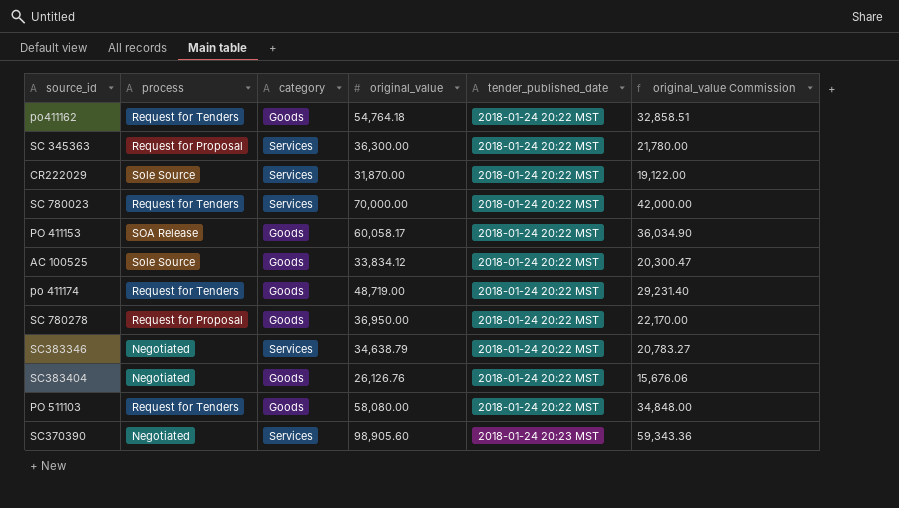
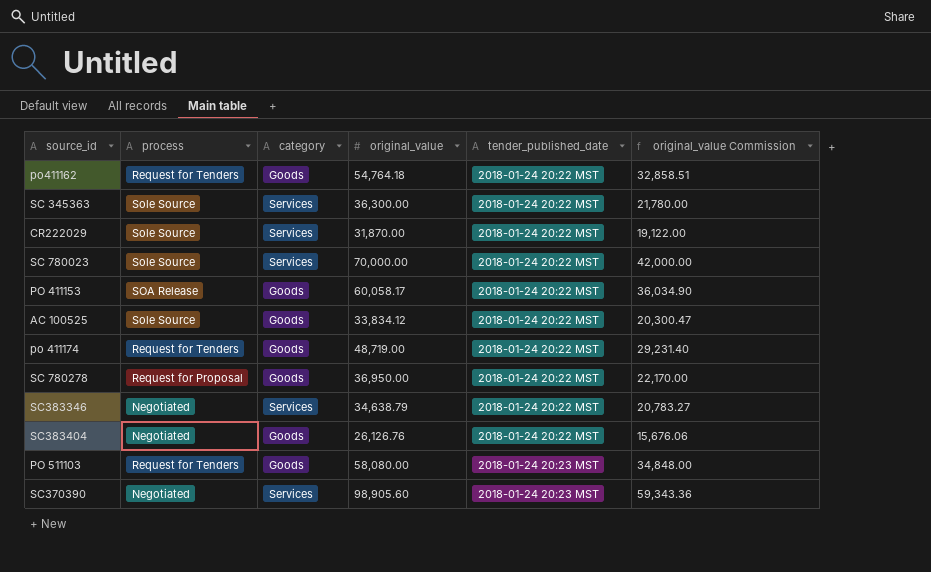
SC 345363 | process: Request for Proposal -> Sole Source
SC 780023 | process: Request for Tenders -> Sole Source
PO 511103 | tender_published_date: 2018-01-24 20:22 MST -> 2018-01-24 20:23 MST

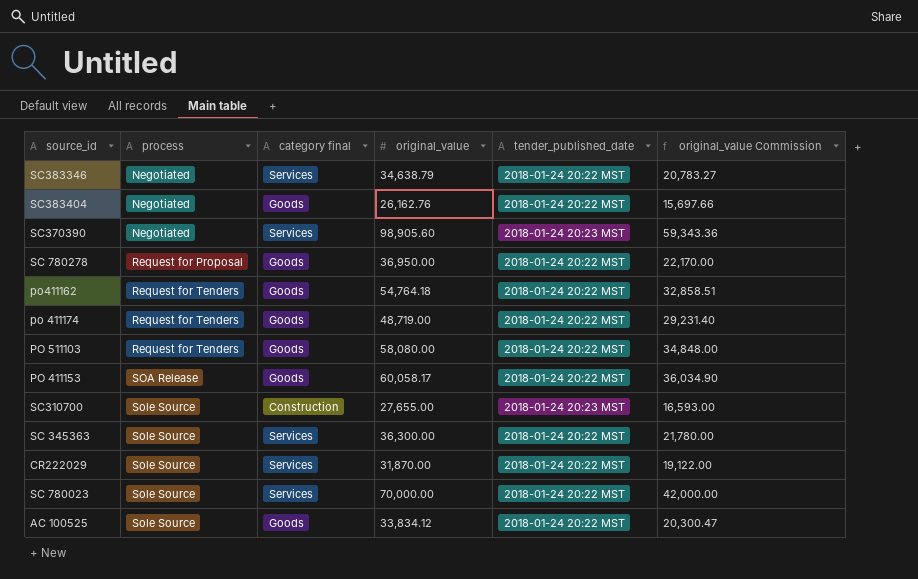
row order: tender_published_date ascending -> process ascending
column name: category -> category final
SC383404 | original_value: 26,126.76 -> 26,162.76
SC383404 | original_value Commission: 15,676.06 -> 15,697.66
PO 511103 | tender_published_date: 2018-01-24 20:23 MST -> 2018-01-24 20:22 MST
row SC310700: none -> Sole Source | Construction | 27,655.00 | 2018-01-24 20:23 MST | 16,593.00

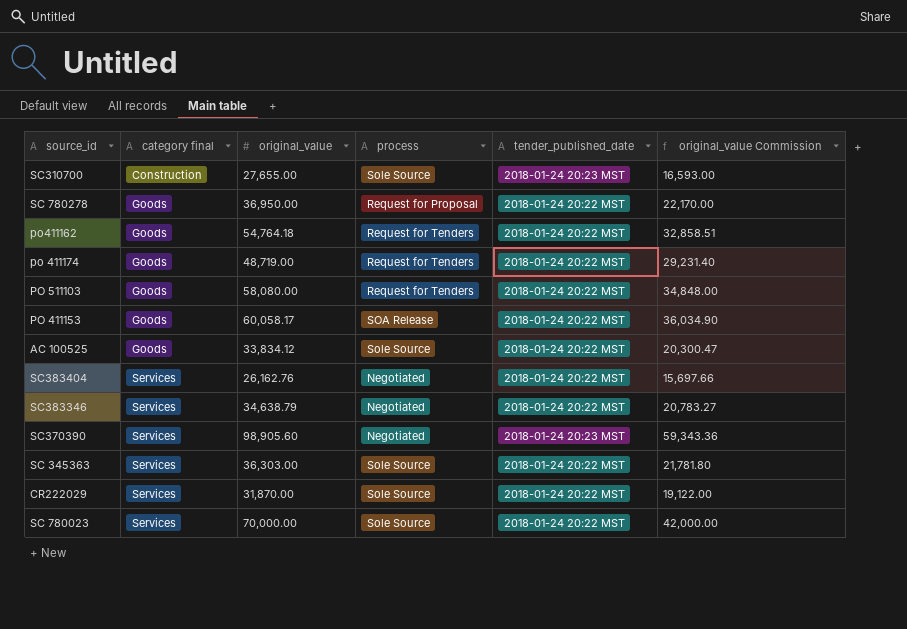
row order: process ascending -> category final ascending
column process | position: 2 -> 4
SC383404 | category final: Goods -> Services
SC 345363 | original_value: 36,300.00 -> 36,303.00
SC 345363 | original_value Commission: 21,780.00 -> 21,781.80

